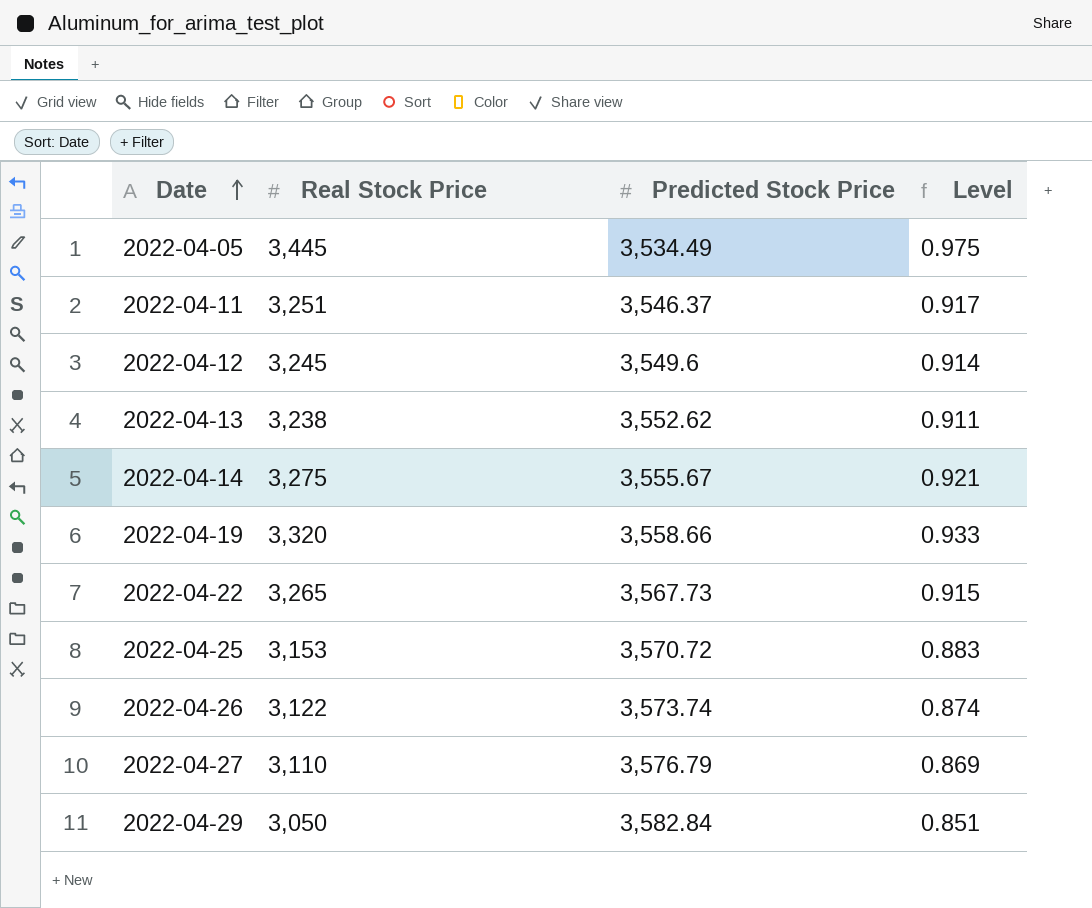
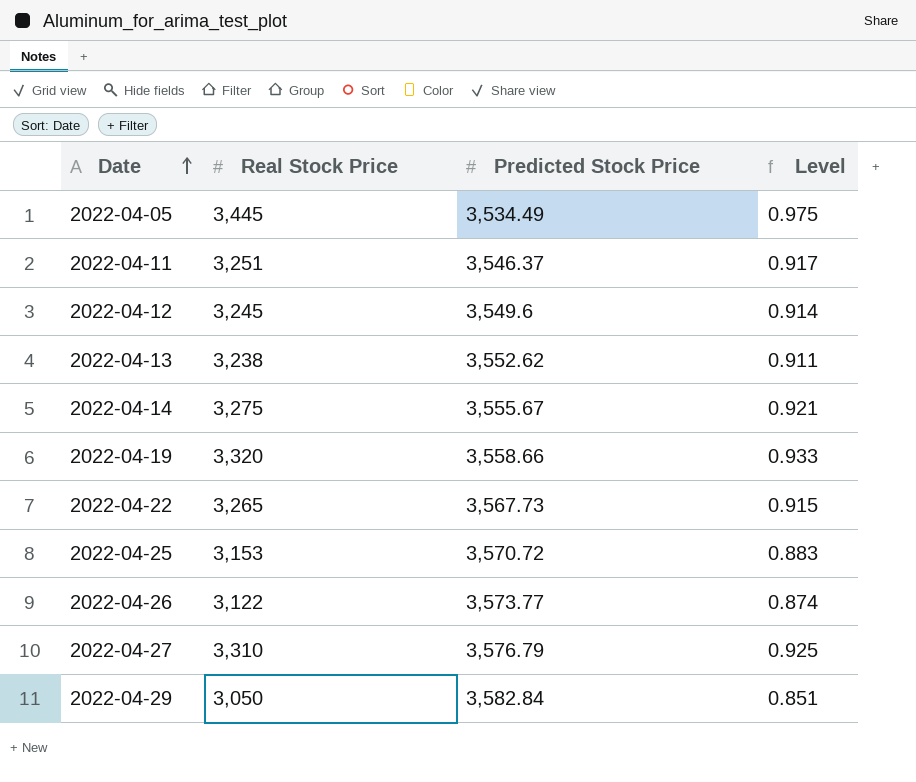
2022-04-26 | Predicted Stock Price: 3,573.74 -> 3,573.77
2022-04-27 | Real Stock Price: 3,110 -> 3,310
2022-04-27 | Level: 0.869 -> 0.925

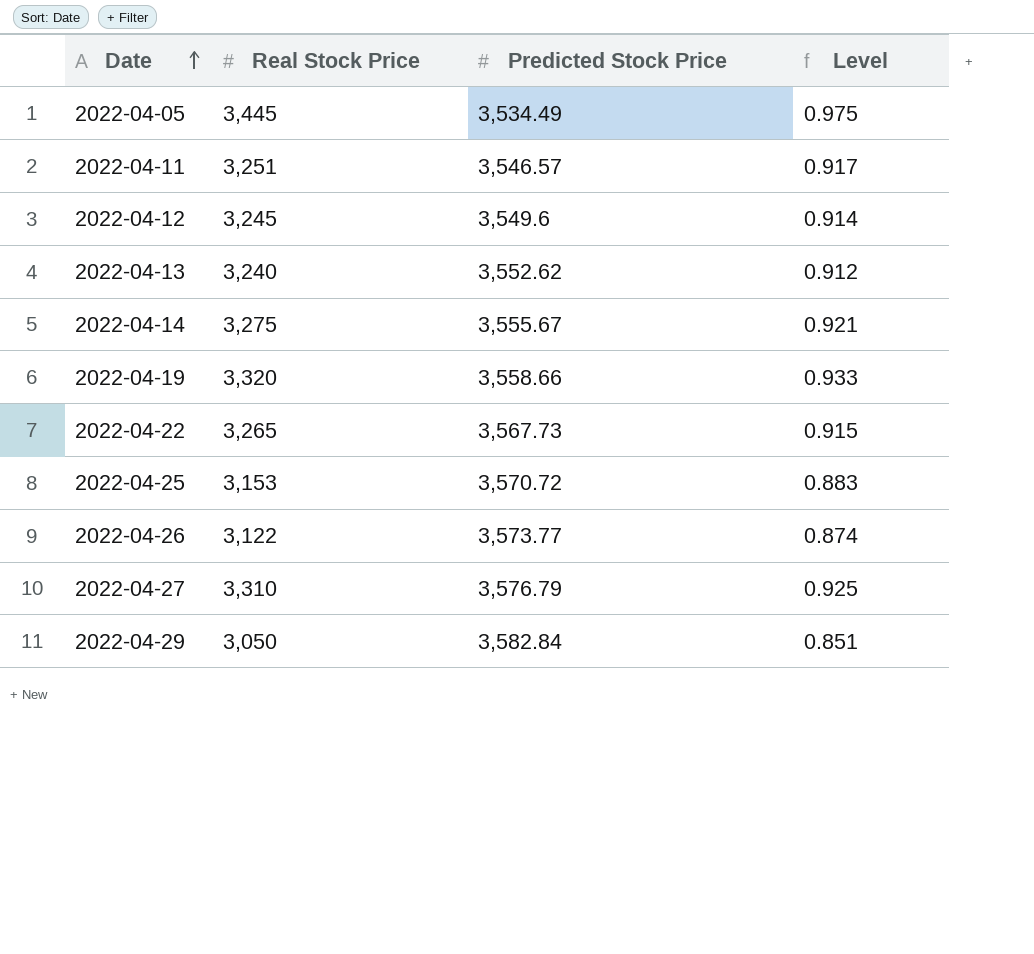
2022-04-11 | Predicted Stock Price: 3,546.37 -> 3,546.57
2022-04-13 | Real Stock Price: 3,238 -> 3,240
2022-04-13 | Level: 0.911 -> 0.912

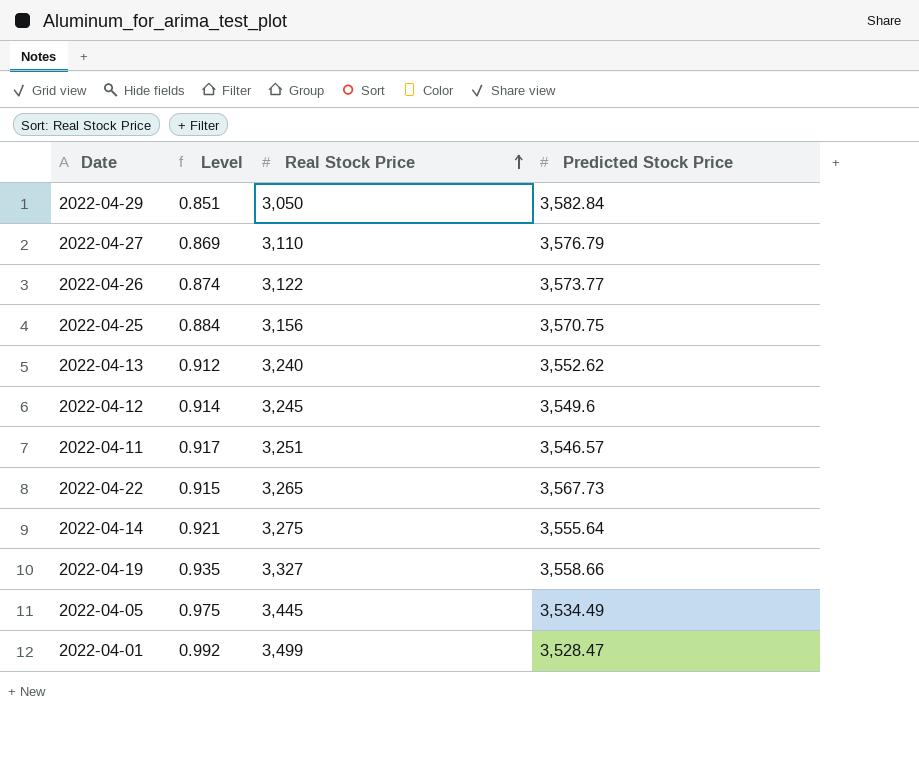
row order: Date ascending -> Real Stock Price ascending
column Level | position: 4 -> 2
2022-04-27 | Level: 0.925 -> 0.869
2022-04-27 | Real Stock Price: 3,310 -> 3,110
2022-04-25 | Level: 0.883 -> 0.884
2022-04-25 | Real Stock Price: 3,153 -> 3,156
2022-04-25 | Predicted Stock Price: 3,570.72 -> 3,570.75
2022-04-14 | Predicted Stock Price: 3,555.67 -> 3,555.64
2022-04-19 | Level: 0.933 -> 0.935
2022-04-19 | Real Stock Price: 3,320 -> 3,327
row 2022-04-01: none -> 0.992 | 3,499 | 3,528.47

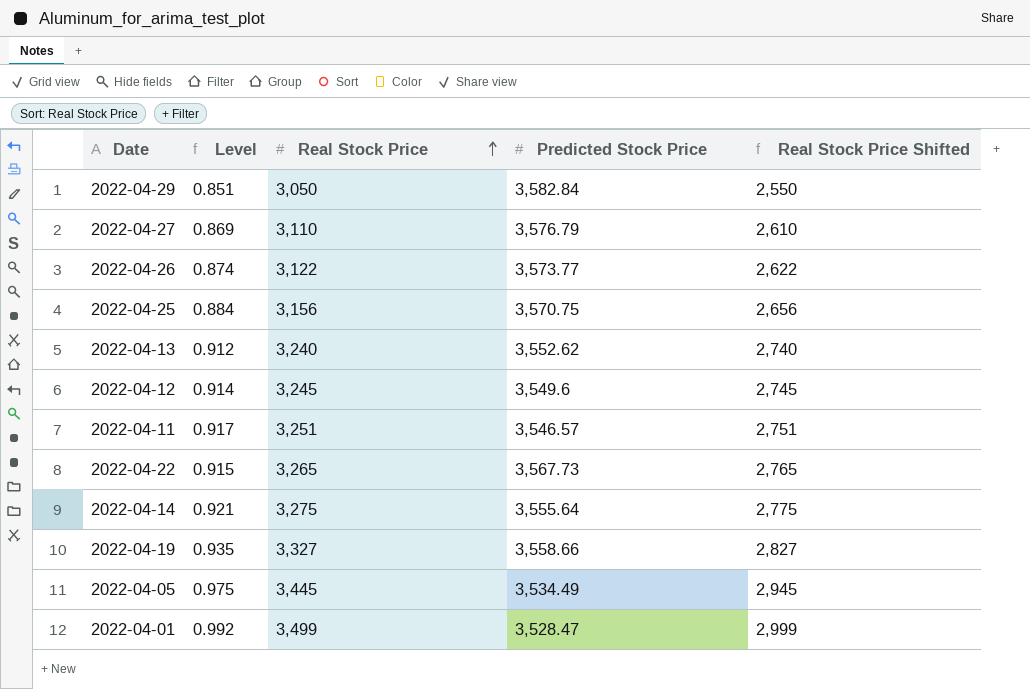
column Real Stock Price Shifted | formula: none -> [Real Stock Price] - 500

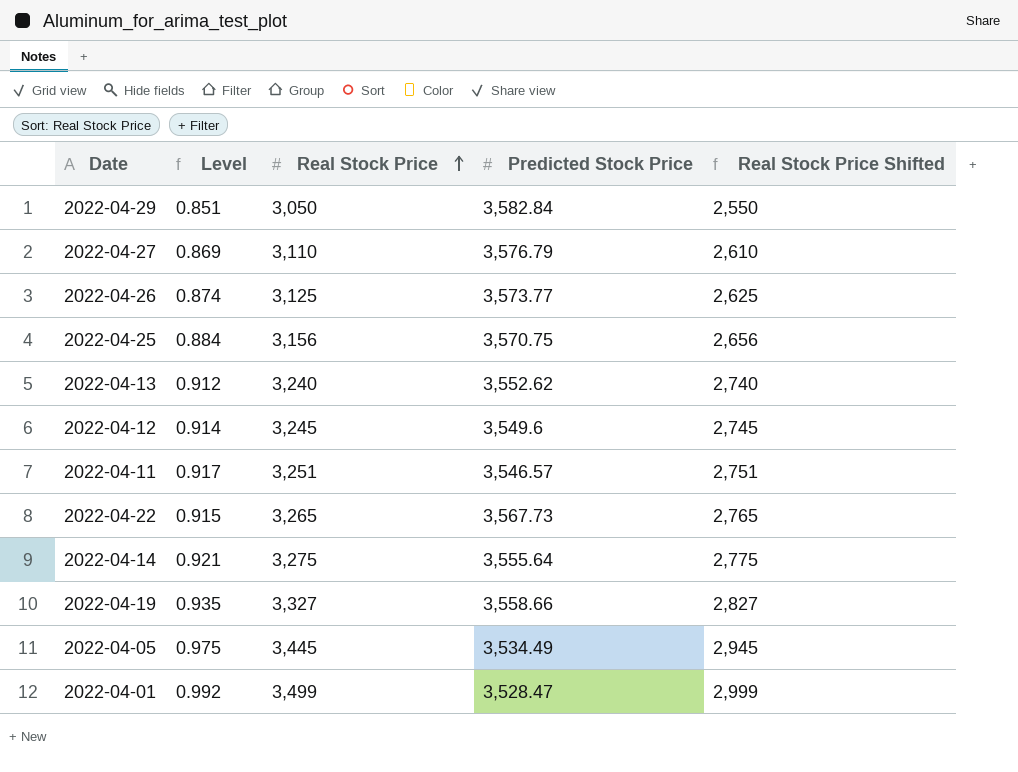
2022-04-26 | Real Stock Price: 3,122 -> 3,125
2022-04-26 | Real Stock Price Shifted: 2,622 -> 2,625

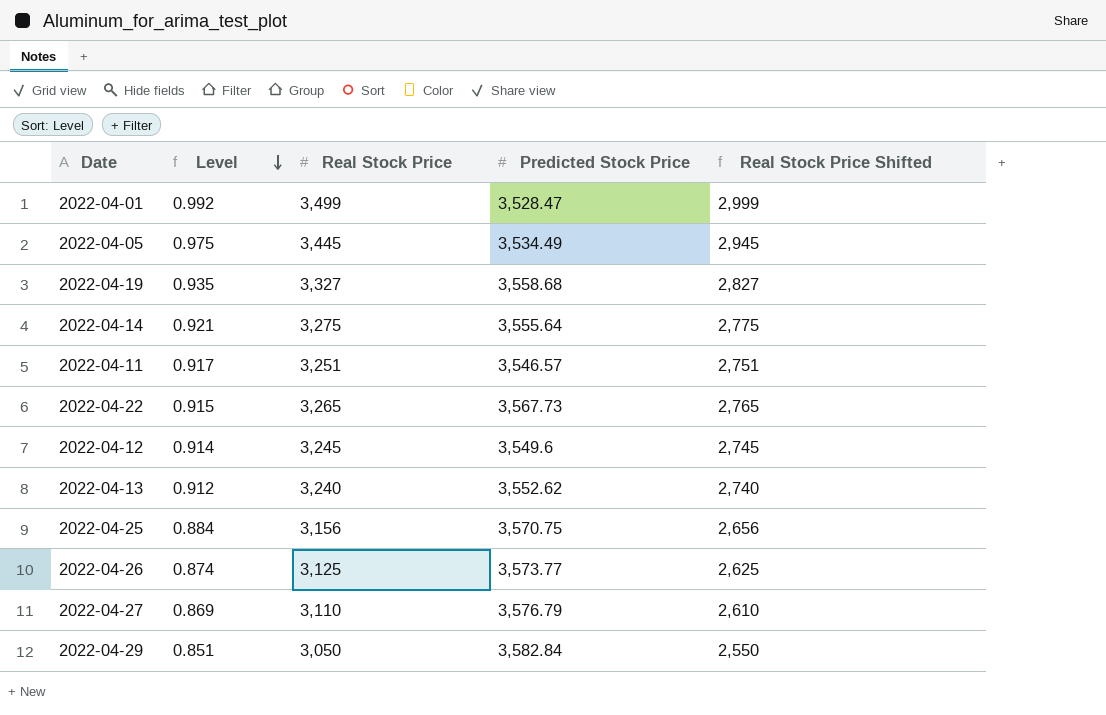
row order: Real Stock Price ascending -> Level descending
2022-04-19 | Predicted Stock Price: 3,558.66 -> 3,558.68

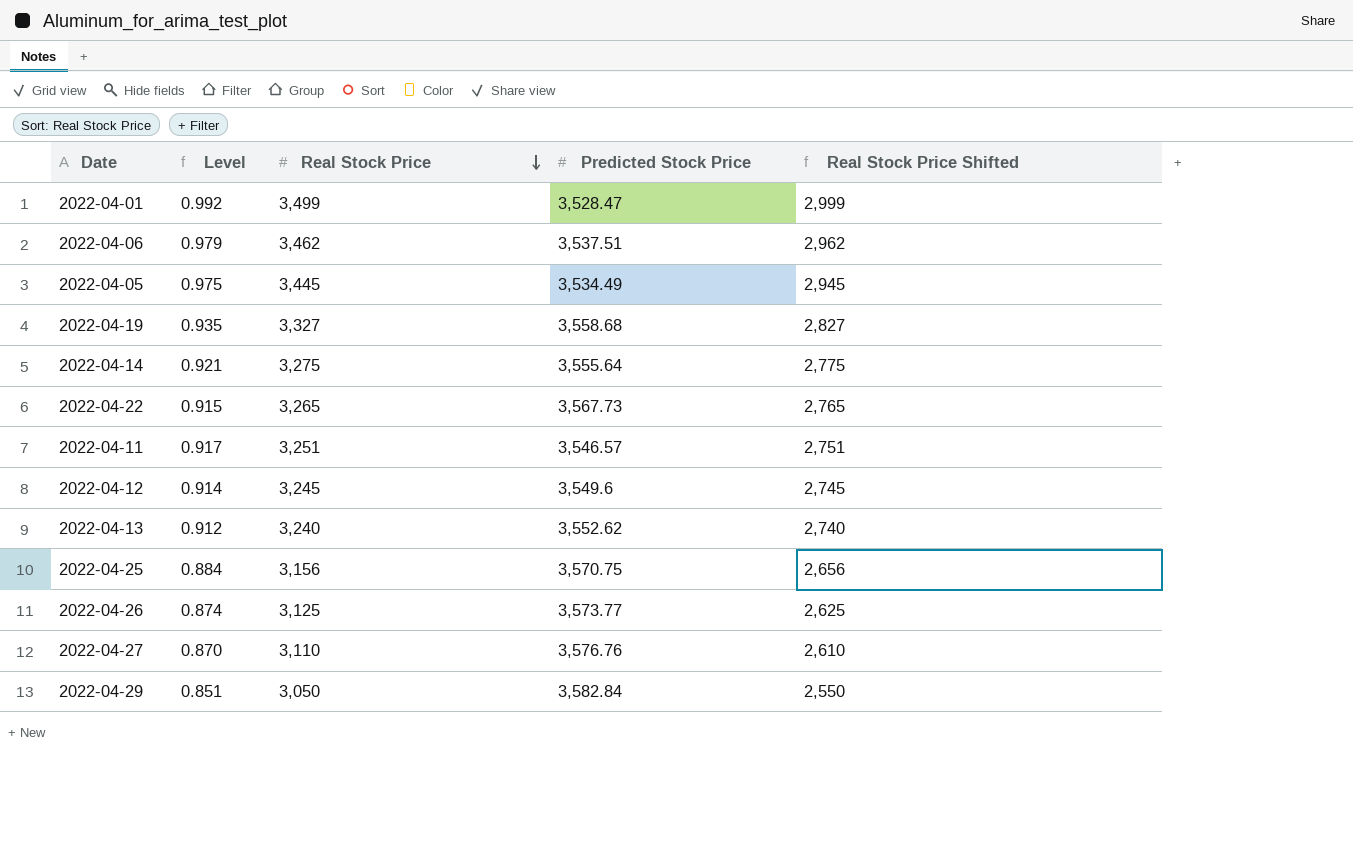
row order: Level descending -> Real Stock Price descending
row 2022-04-06: none -> 0.979 | 3,462 | 3,537.51 | 2,962
2022-04-27 | Level: 0.869 -> 0.870
2022-04-27 | Predicted Stock Price: 3,576.79 -> 3,576.76

